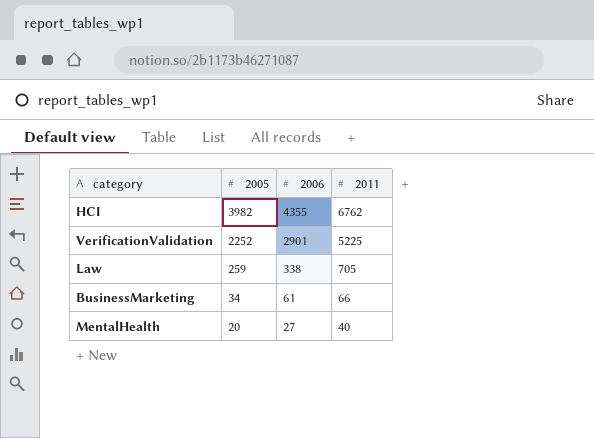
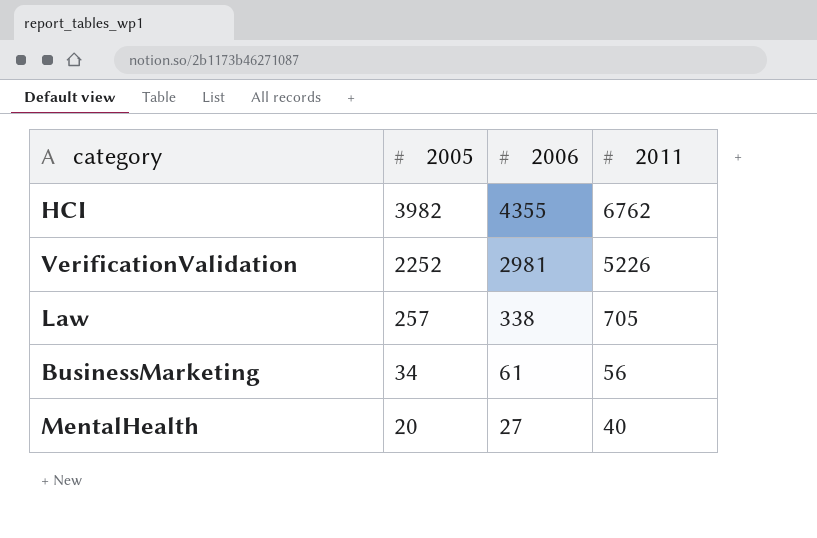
VerificationValidation | 2006: 2901 -> 2981
VerificationValidation | 2011: 5225 -> 5226
Law | 2005: 259 -> 257
BusinessMarketing | 2011: 66 -> 56

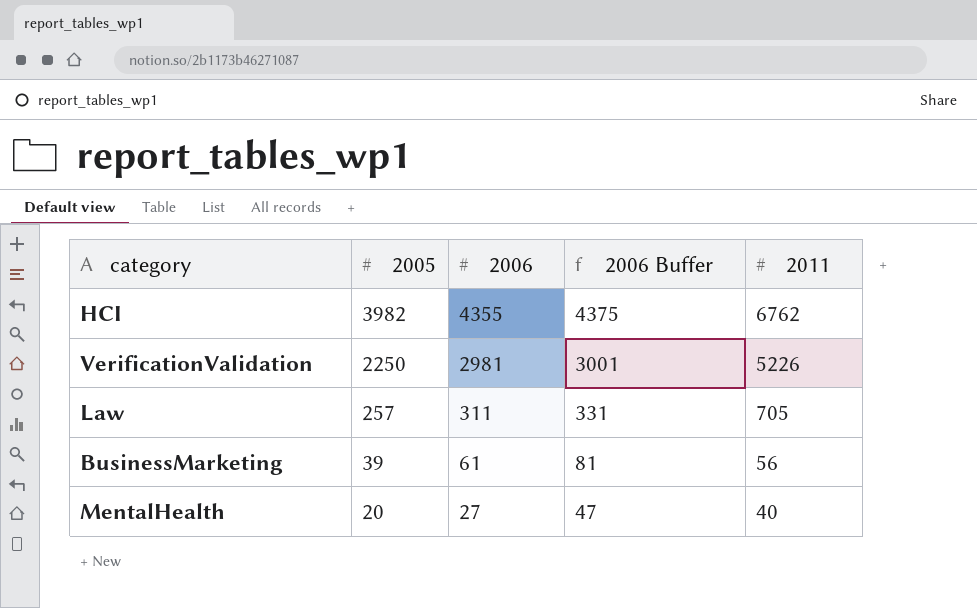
column 2006 Buffer | formula: none -> [2006] + 20
VerificationValidation | 2005: 2252 -> 2250
Law | 2006: 338 -> 311
BusinessMarketing | 2005: 34 -> 39

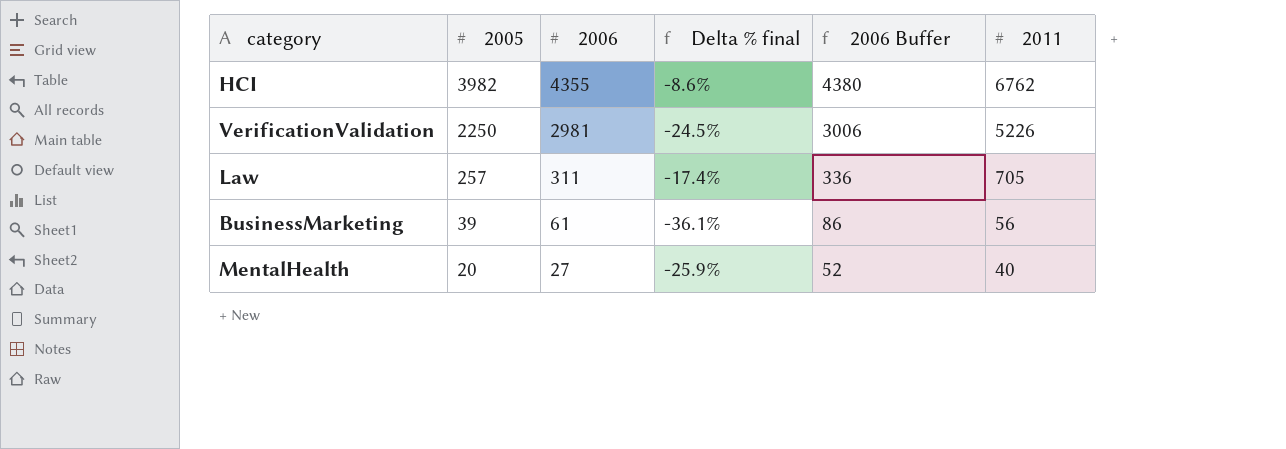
column Delta % final | formula: none -> ([2005] - [2006]) / [2006]
column 2006 Buffer | formula: [2006] + 20 -> [2006] + 25

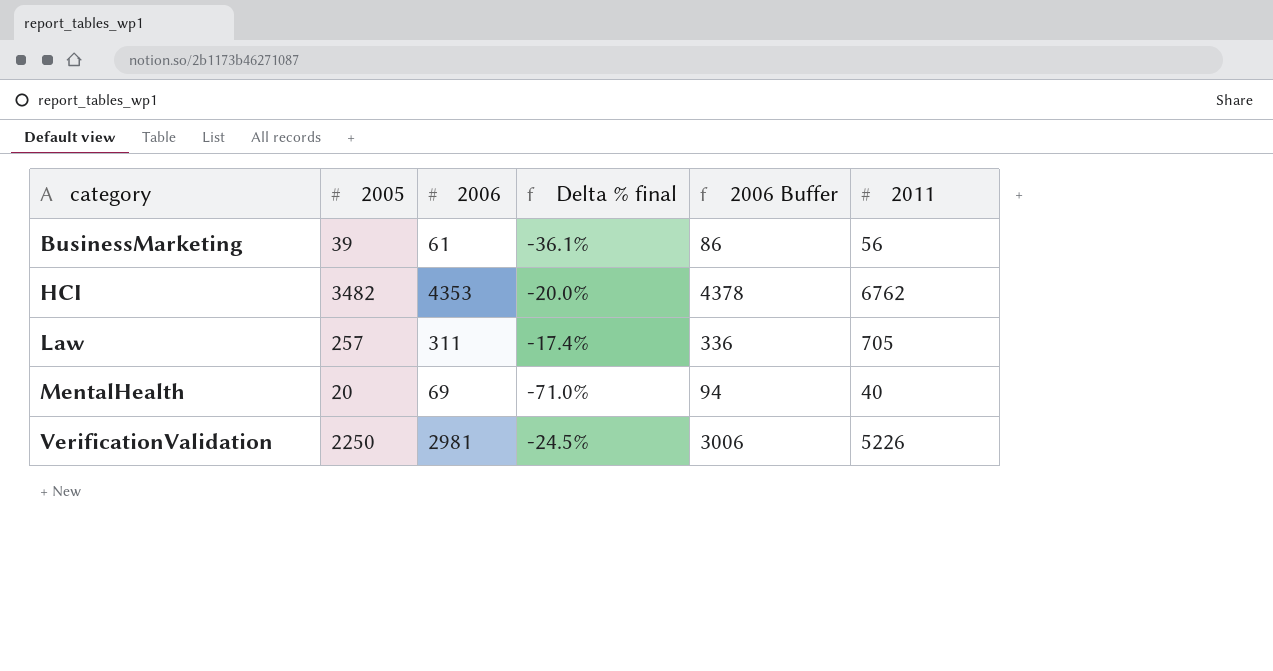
row order: 2005 descending -> category ascending
HCI | 2005: 3982 -> 3482
HCI | 2006: 4355 -> 4353
HCI | Delta % final: -8.6% -> -20.0%
HCI | 2006 Buffer: 4380 -> 4378
MentalHealth | 2006: 27 -> 69
MentalHealth | Delta % final: -25.9% -> -71.0%
MentalHealth | 2006 Buffer: 52 -> 94

